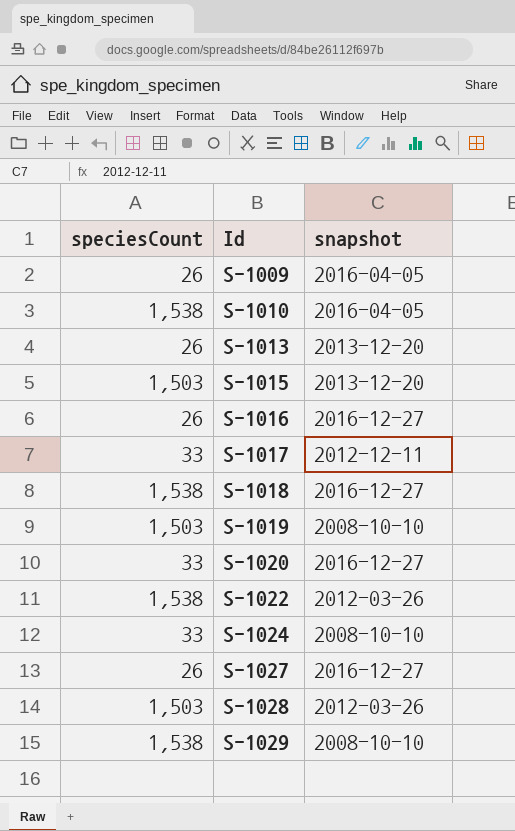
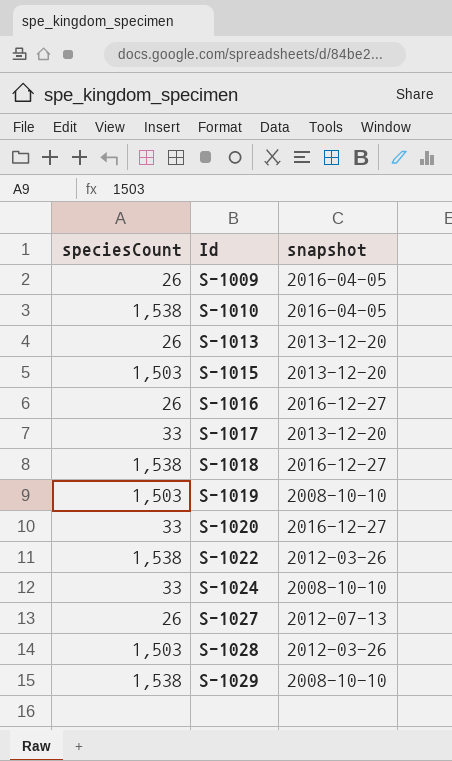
S-1017 | snapshot: 2012-12-11 -> 2013-12-20
S-1027 | snapshot: 2016-12-27 -> 2012-07-13

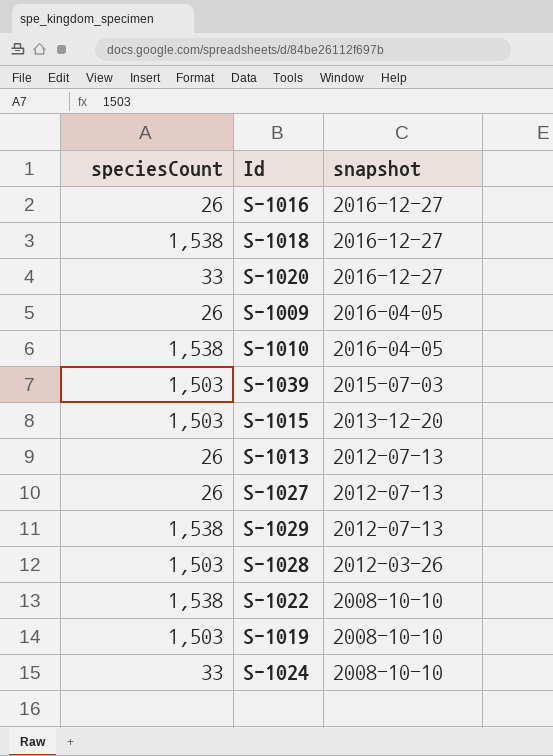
row order: Id ascending -> snapshot descending
row S-1017: 33 | 2013-12-20 -> none
row S-1039: none -> 1,503 | 2015-07-03
S-1013 | snapshot: 2013-12-20 -> 2012-07-13
S-1029 | snapshot: 2008-10-10 -> 2012-07-13
S-1022 | snapshot: 2012-03-26 -> 2008-10-10

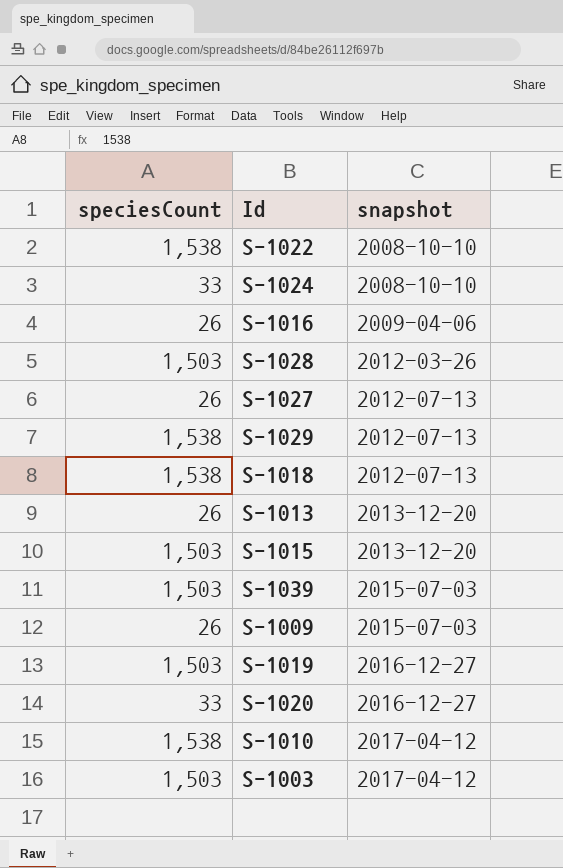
row order: snapshot descending -> snapshot ascending
S-1016 | snapshot: 2016-12-27 -> 2009-04-06
S-1018 | snapshot: 2016-12-27 -> 2012-07-13
S-1013 | snapshot: 2012-07-13 -> 2013-12-20
S-1009 | snapshot: 2016-04-05 -> 2015-07-03
S-1019 | snapshot: 2008-10-10 -> 2016-12-27
S-1010 | snapshot: 2016-04-05 -> 2017-04-12
row S-1003: none -> 1,503 | 2017-04-12

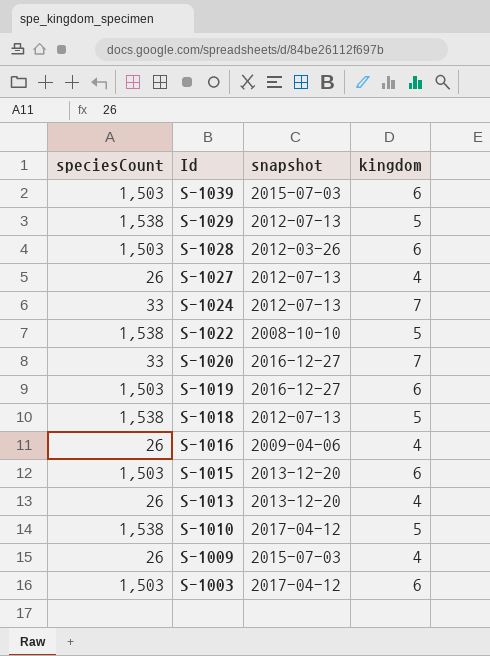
row order: snapshot ascending -> Id descending
column kingdom | position: none -> 4
S-1024 | snapshot: 2008-10-10 -> 2012-07-13

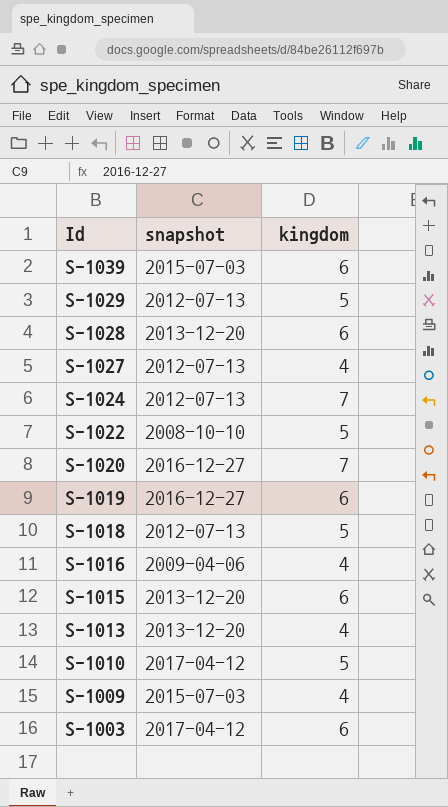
column speciesCount | position: 1 -> none
S-1028 | snapshot: 2012-03-26 -> 2013-12-20

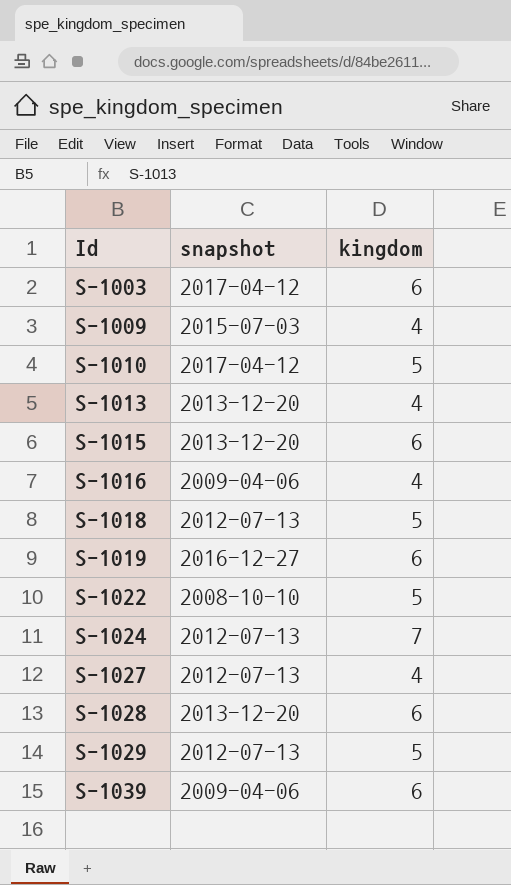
row order: Id descending -> Id ascending
row S-1020: 2016-12-27 | 7 -> none
S-1039 | snapshot: 2015-07-03 -> 2009-04-06

